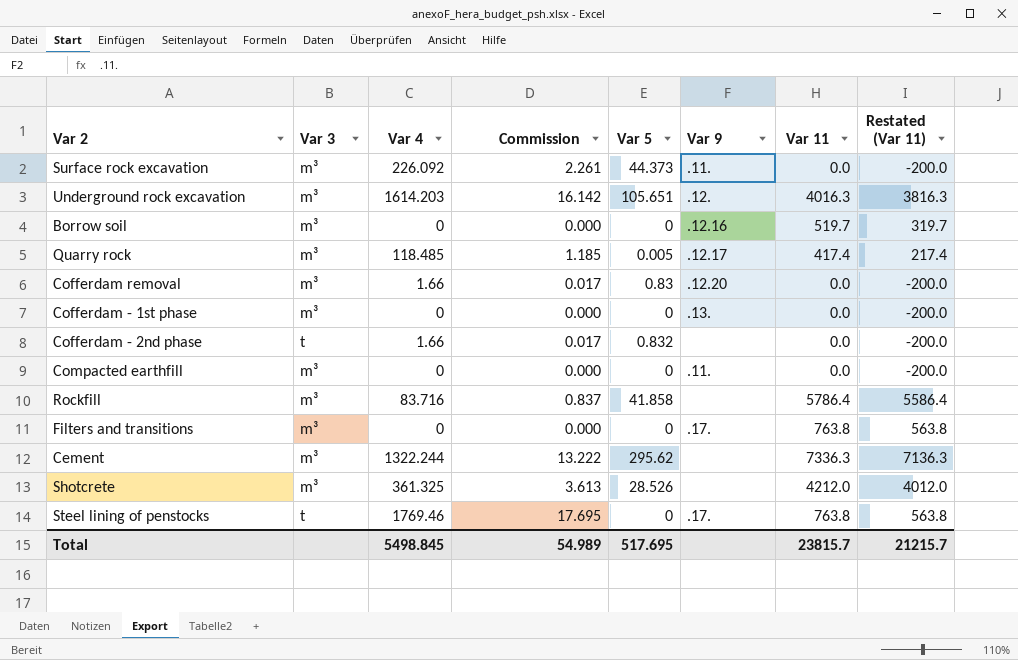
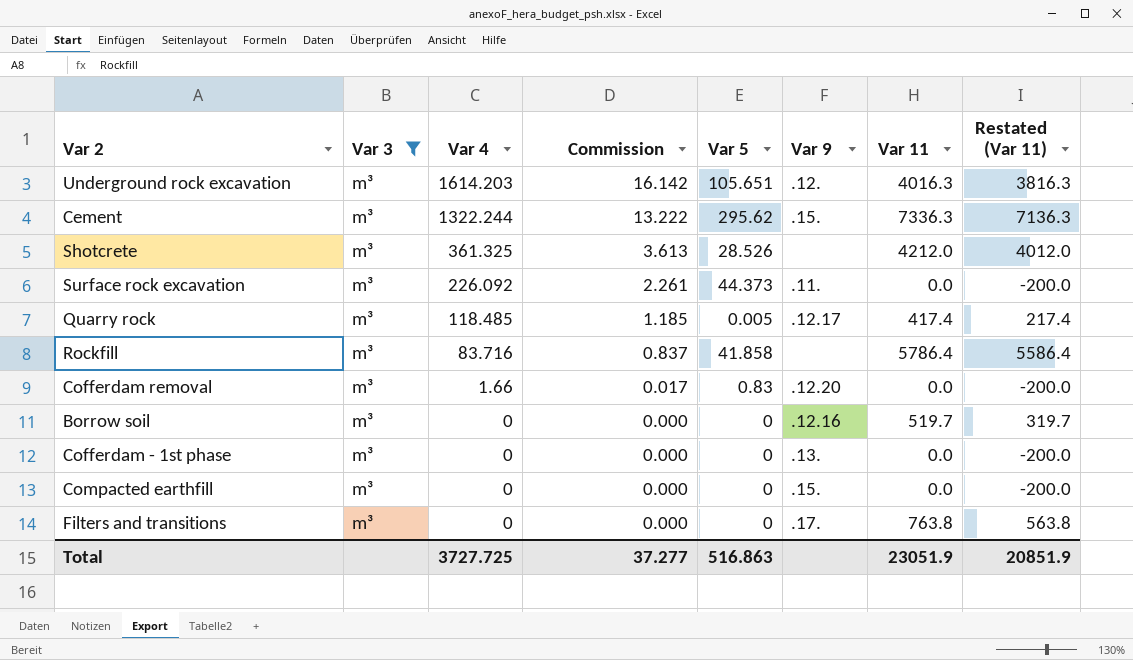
filter: none -> Var 3 = m³
row order: none -> Var 4 descending
Cement | Var 9: none -> .15.
Compacted earthfill | Var 9: .11. -> .15.
Total | Var 4: 5498.845 -> 3727.725
Total | Commission: 54.989 -> 37.277
Total | Var 5: 517.695 -> 516.863
Total | Var 11: 23815.7 -> 23051.9
Total | Restated (Var 11): 21215.7 -> 20851.9

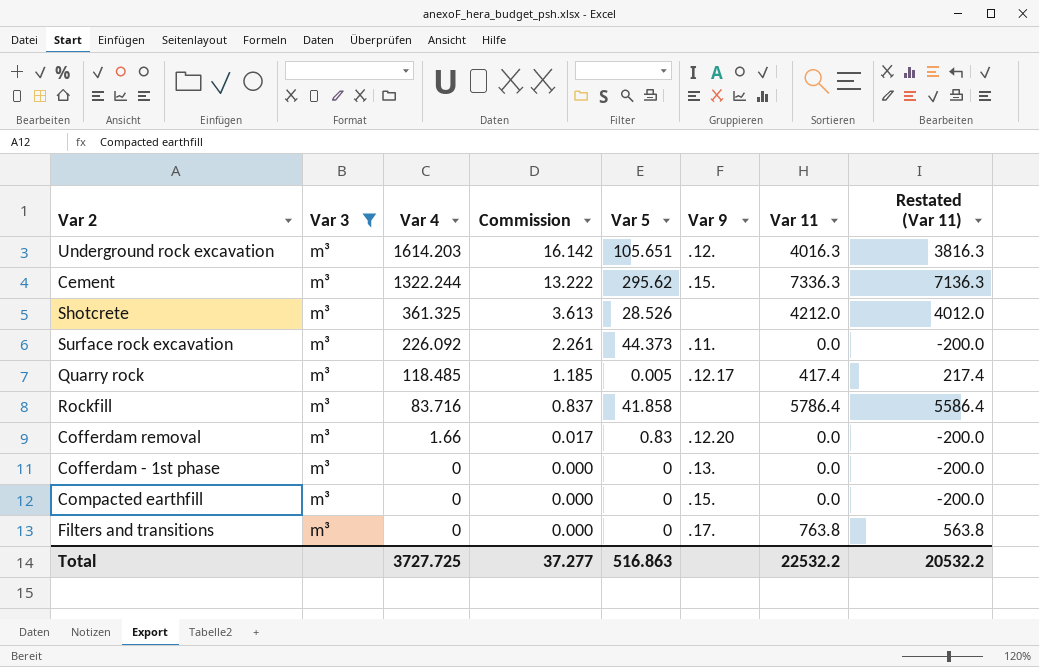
row Borrow soil: m³ | 0 | 0.000 | 0 | .12.16 | 519.7 | 319.7 -> none
Total | Var 11: 23051.9 -> 22532.2
Total | Restated (Var 11): 20851.9 -> 20532.2

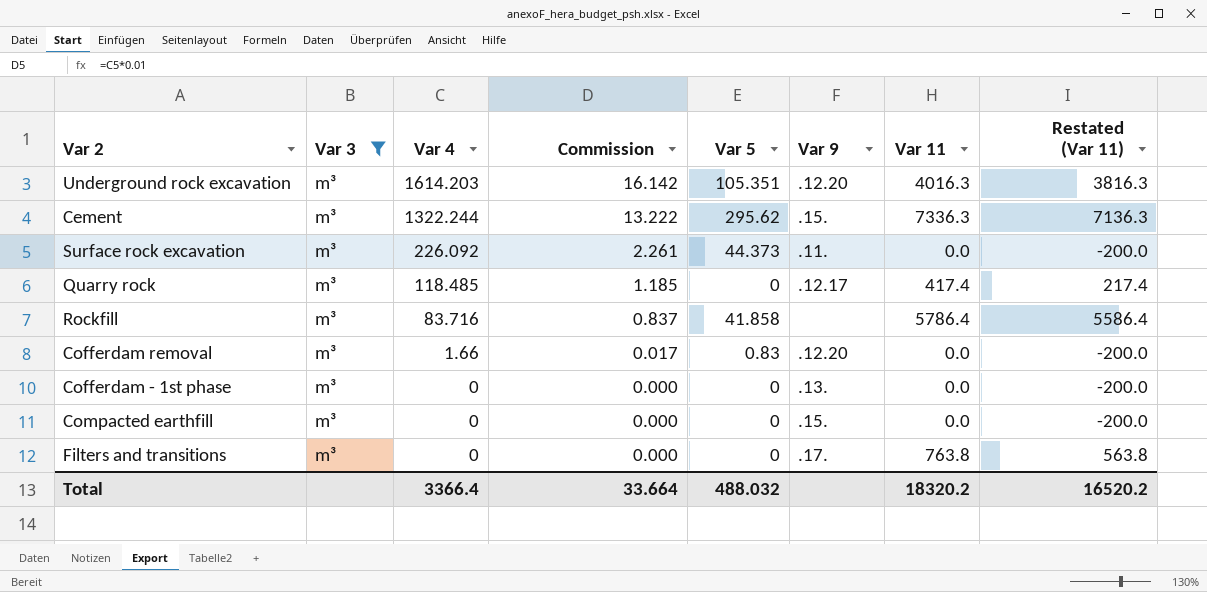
row Shotcrete: m³ | 361.325 | 3.613 | 28.526 | none | 4212.0 | 4012.0 -> none
Underground rock excavation | Var 5: 105.651 -> 105.351
Underground rock excavation | Var 9: .12. -> .12.20
Quarry rock | Var 5: 0.005 -> 0
Total | Var 4: 3727.725 -> 3366.4
Total | Commission: 37.277 -> 33.664
Total | Var 5: 516.863 -> 488.032
Total | Var 11: 22532.2 -> 18320.2
Total | Restated (Var 11): 20532.2 -> 16520.2

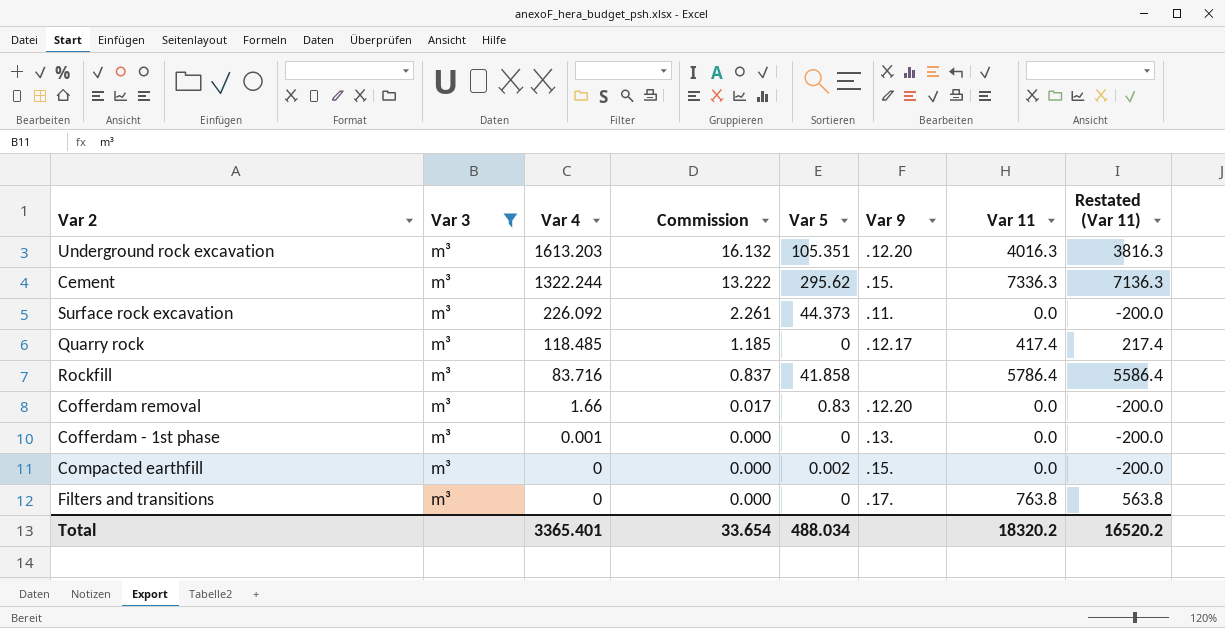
Underground rock excavation | Var 4: 1614.203 -> 1613.203
Underground rock excavation | Commission: 16.142 -> 16.132
Cofferdam - 1st phase | Var 4: 0 -> 0.001
Compacted earthfill | Var 5: 0 -> 0.002
Total | Var 4: 3366.4 -> 3365.401
Total | Commission: 33.664 -> 33.654
Total | Var 5: 488.032 -> 488.034

